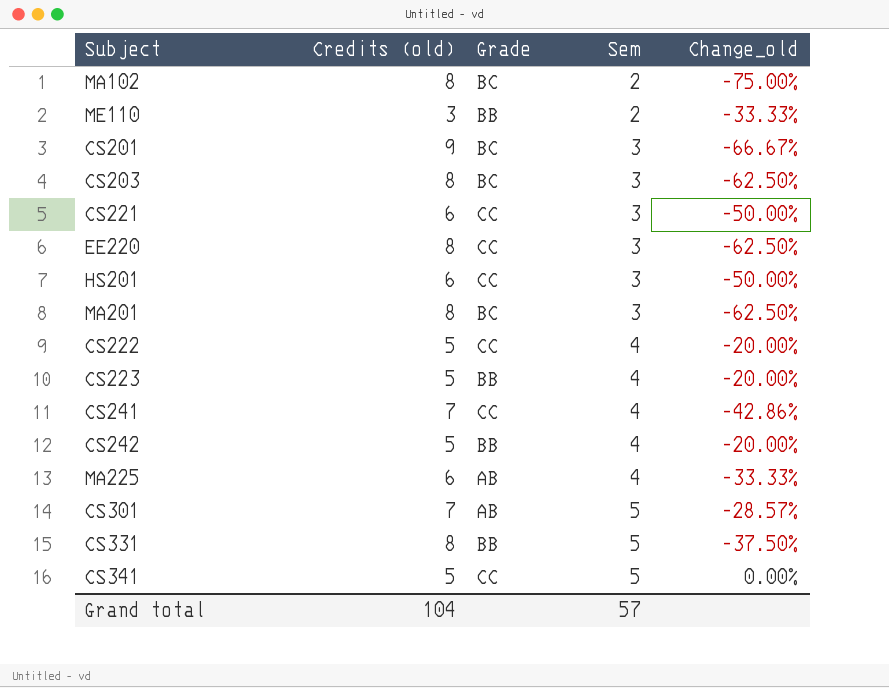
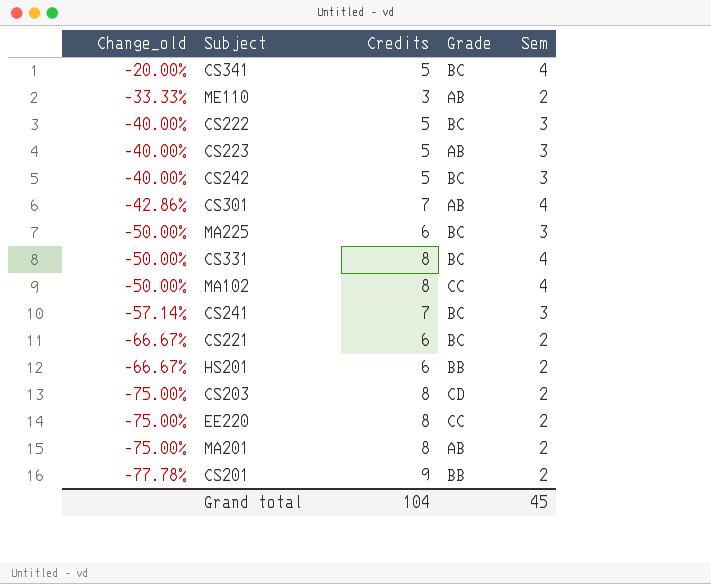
row order: Sem ascending -> Change_old descending
column Change_old | position: 5 -> 1
column name: Credits (old) -> Credits
CS341 | Change_old: 0.00% -> -20.00%
CS341 | Grade: CC -> BC
CS341 | Sem: 5 -> 4
ME110 | Grade: BB -> AB
CS222 | Change_old: -20.00% -> -40.00%
CS222 | Grade: CC -> BC
CS222 | Sem: 4 -> 3
CS223 | Change_old: -20.00% -> -40.00%
CS223 | Grade: BB -> AB
CS223 | Sem: 4 -> 3
CS242 | Change_old: -20.00% -> -40.00%
CS242 | Grade: BB -> BC
CS242 | Sem: 4 -> 3
CS301 | Change_old: -28.57% -> -42.86%
CS301 | Sem: 5 -> 4
MA225 | Change_old: -33.33% -> -50.00%
MA225 | Grade: AB -> BC
MA225 | Sem: 4 -> 3
CS331 | Change_old: -37.50% -> -50.00%
CS331 | Grade: BB -> BC
CS331 | Sem: 5 -> 4
MA102 | Change_old: -75.00% -> -50.00%
MA102 | Grade: BC -> CC
MA102 | Sem: 2 -> 4
CS241 | Change_old: -42.86% -> -57.14%
CS241 | Grade: CC -> BC
CS241 | Sem: 4 -> 3
CS221 | Change_old: -50.00% -> -66.67%
CS221 | Grade: CC -> BC
CS221 | Sem: 3 -> 2
HS201 | Change_old: -50.00% -> -66.67%
HS201 | Grade: CC -> BB
HS201 | Sem: 3 -> 2
CS203 | Change_old: -62.50% -> -75.00%
CS203 | Grade: BC -> CD
CS203 | Sem: 3 -> 2
EE220 | Change_old: -62.50% -> -75.00%
EE220 | Sem: 3 -> 2
MA201 | Change_old: -62.50% -> -75.00%
MA201 | Grade: BC -> AB
MA201 | Sem: 3 -> 2
CS201 | Change_old: -66.67% -> -77.78%
CS201 | Grade: BC -> BB
CS201 | Sem: 3 -> 2
Grand total | Sem: 57 -> 45

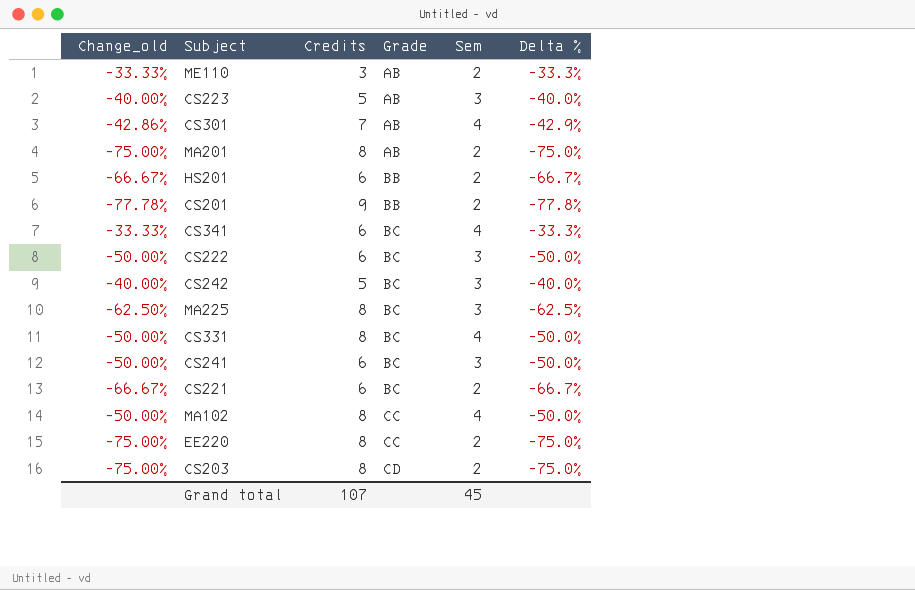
row order: Change_old descending -> Grade ascending
column Delta % | formula: none -> ([Sem] - [Credits]) / [Credits]
CS341 | Change_old: -20.00% -> -33.33%
CS341 | Credits: 5 -> 6
CS222 | Change_old: -40.00% -> -50.00%
CS222 | Credits: 5 -> 6
MA225 | Change_old: -50.00% -> -62.50%
MA225 | Credits: 6 -> 8
CS241 | Change_old: -57.14% -> -50.00%
CS241 | Credits: 7 -> 6
Grand total | Credits: 104 -> 107

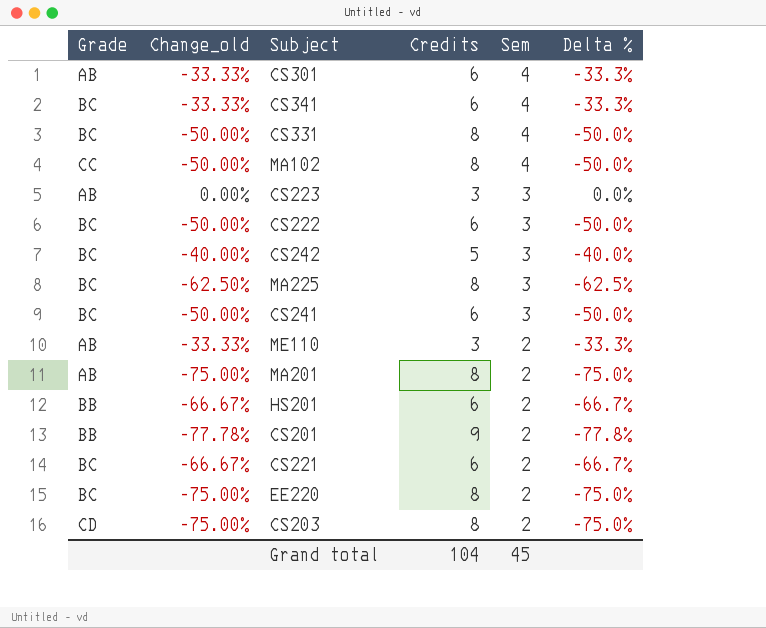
row order: Grade ascending -> Sem descending
column Grade | position: 4 -> 1
CS301 | Change_old: -42.86% -> -33.33%
CS301 | Credits: 7 -> 6
CS301 | Delta %: -42.9% -> -33.3%
CS223 | Change_old: -40.00% -> 0.00%
CS223 | Credits: 5 -> 3
CS223 | Delta %: -40.0% -> 0.0%
EE220 | Grade: CC -> BC
Grand total | Credits: 107 -> 104

